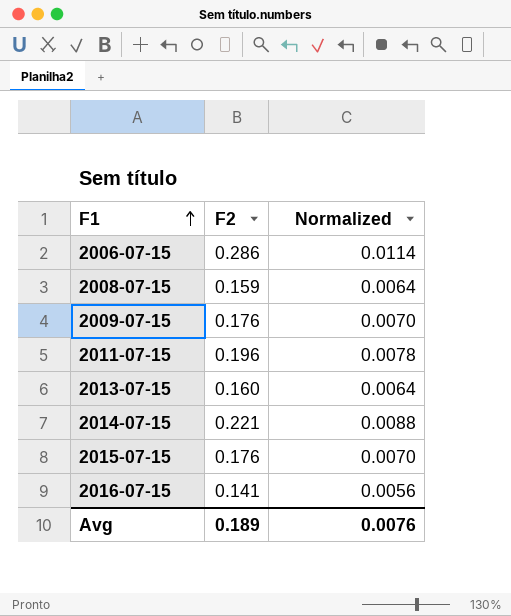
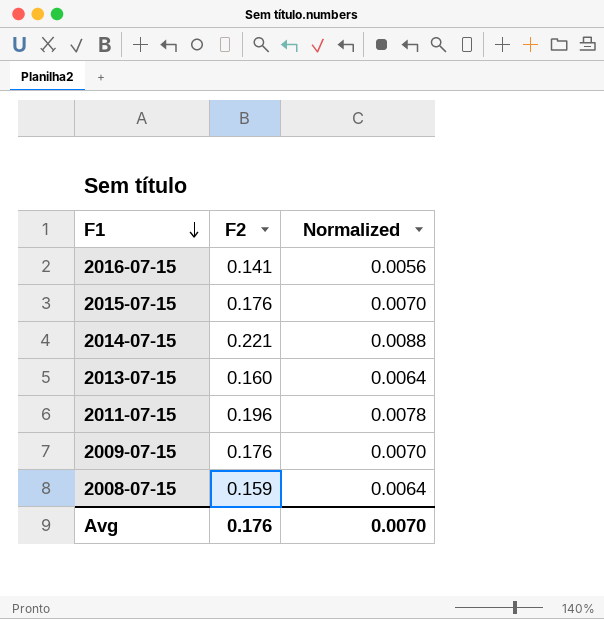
row order: F1 ascending -> F1 descending
row 2006-07-15: 0.286 | 0.0114 -> none
Avg | F2: 0.189 -> 0.176
Avg | Normalized: 0.0076 -> 0.0070

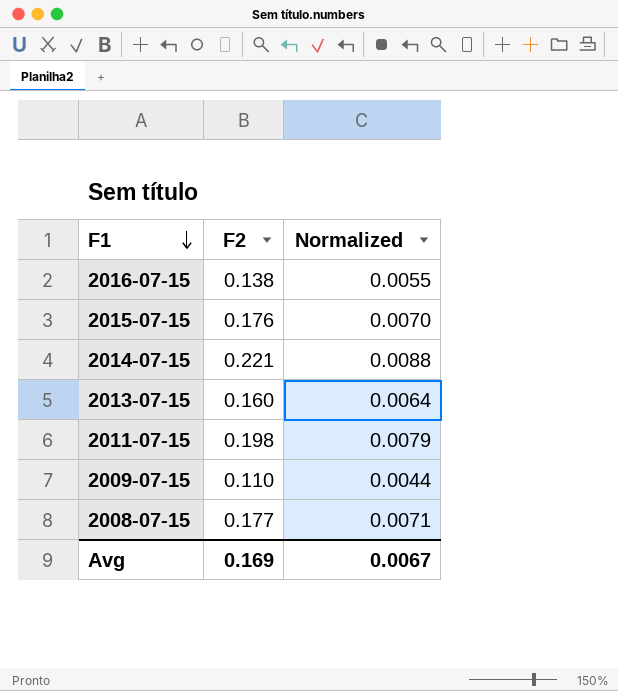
2016-07-15 | F2: 0.141 -> 0.138
2016-07-15 | Normalized: 0.0056 -> 0.0055
2011-07-15 | F2: 0.196 -> 0.198
2011-07-15 | Normalized: 0.0078 -> 0.0079
2009-07-15 | F2: 0.176 -> 0.110
2009-07-15 | Normalized: 0.0070 -> 0.0044
2008-07-15 | F2: 0.159 -> 0.177
2008-07-15 | Normalized: 0.0064 -> 0.0071
Avg | F2: 0.176 -> 0.169
Avg | Normalized: 0.0070 -> 0.0067

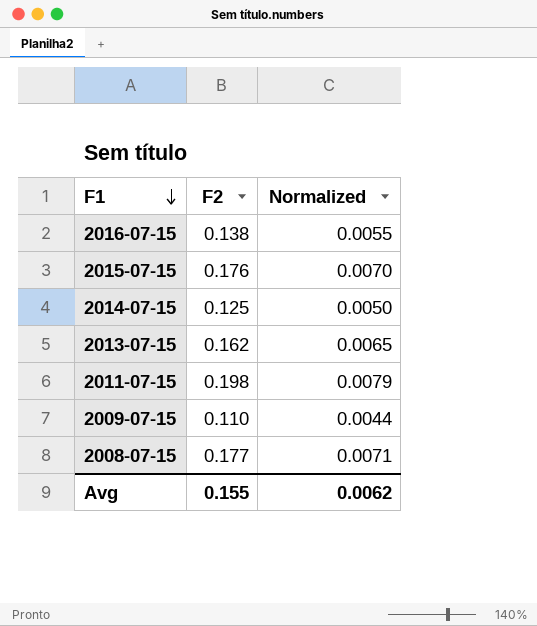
2014-07-15 | F2: 0.221 -> 0.125
2014-07-15 | Normalized: 0.0088 -> 0.0050
2013-07-15 | F2: 0.160 -> 0.162
2013-07-15 | Normalized: 0.0064 -> 0.0065
Avg | F2: 0.169 -> 0.155
Avg | Normalized: 0.0067 -> 0.0062

